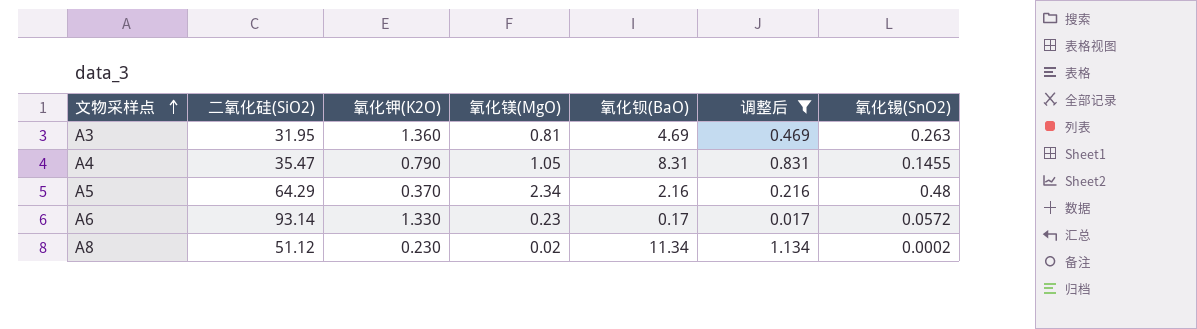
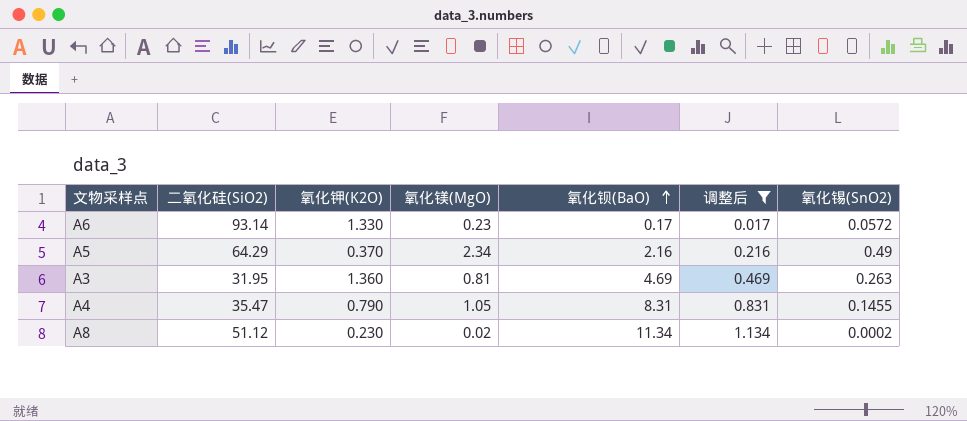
row order: 文物采样点 ascending -> 氧化钡(BaO) ascending
A5 | 氧化锡(SnO2): 0.48 -> 0.49

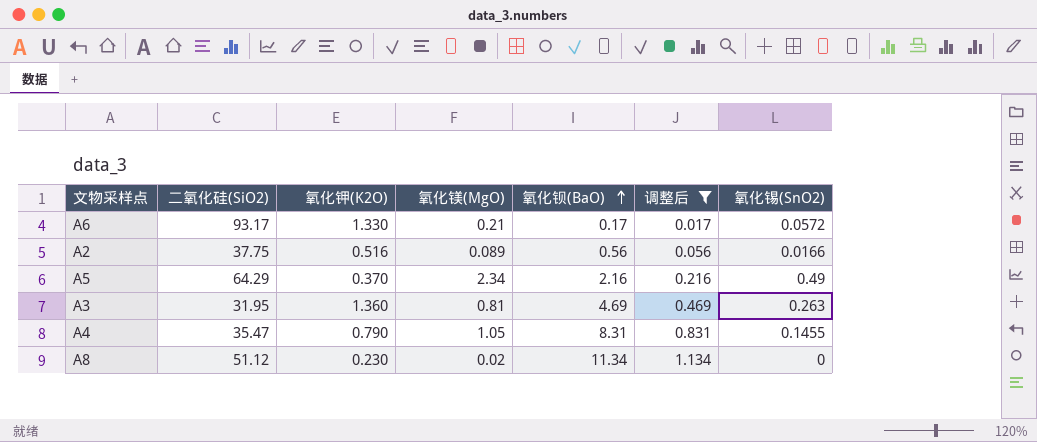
A6 | 二氧化硅(SiO2): 93.14 -> 93.17
A6 | 氧化镁(MgO): 0.23 -> 0.21
row A2: none -> 37.75 | 0.516 | 0.089 | 0.56 | 0.056 | 0.0166
A8 | 氧化锡(SnO2): 0.0002 -> 0

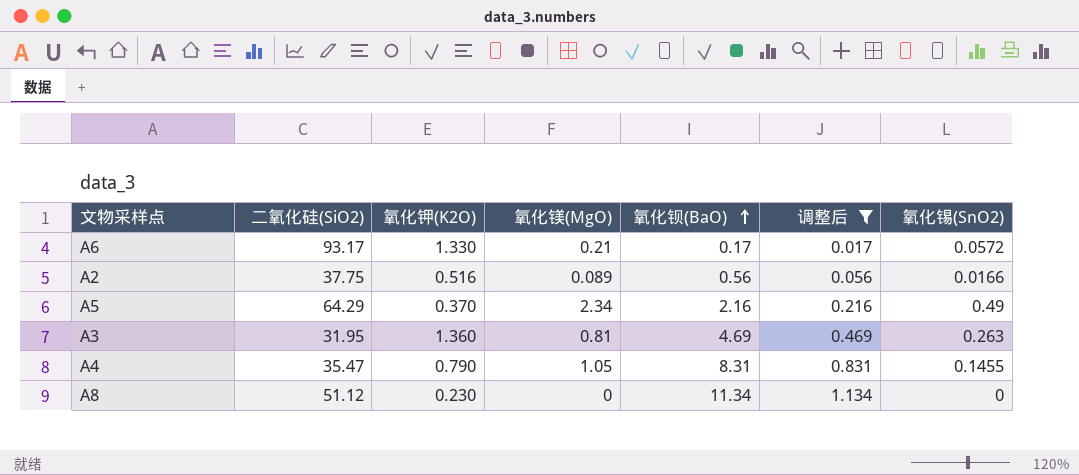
A8 | 氧化镁(MgO): 0.02 -> 0

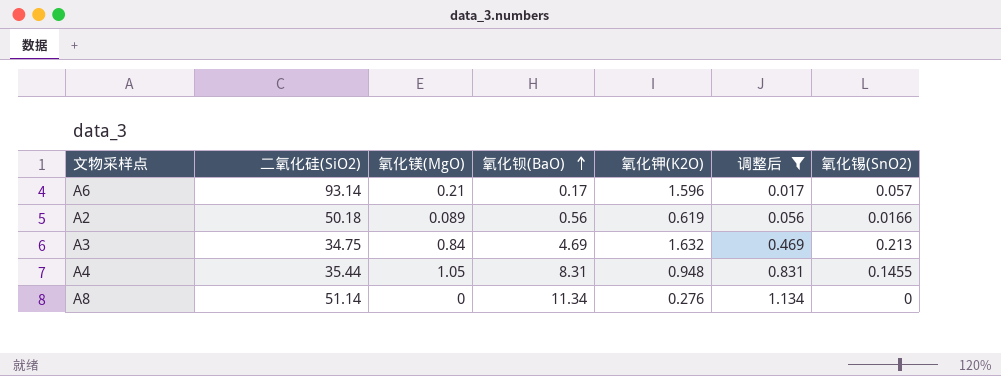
column 氧化钾(K2O) | position: 3 -> 5
row A5: 64.29 | 0.370 | 2.34 | 2.16 | 0.216 | 0.49 -> none
A6 | 二氧化硅(SiO2): 93.17 -> 93.14
A6 | 氧化钾(K2O): 1.330 -> 1.596
A6 | 氧化锡(SnO2): 0.0572 -> 0.057
A2 | 二氧化硅(SiO2): 37.75 -> 50.18
A2 | 氧化钾(K2O): 0.516 -> 0.619
A3 | 二氧化硅(SiO2): 31.95 -> 34.75
A3 | 氧化镁(MgO): 0.81 -> 0.84
A3 | 氧化钾(K2O): 1.360 -> 1.632
A3 | 氧化锡(SnO2): 0.263 -> 0.213
A4 | 二氧化硅(SiO2): 35.47 -> 35.44
A4 | 氧化钾(K2O): 0.790 -> 0.948
A8 | 二氧化硅(SiO2): 51.12 -> 51.14
A8 | 氧化钾(K2O): 0.230 -> 0.276

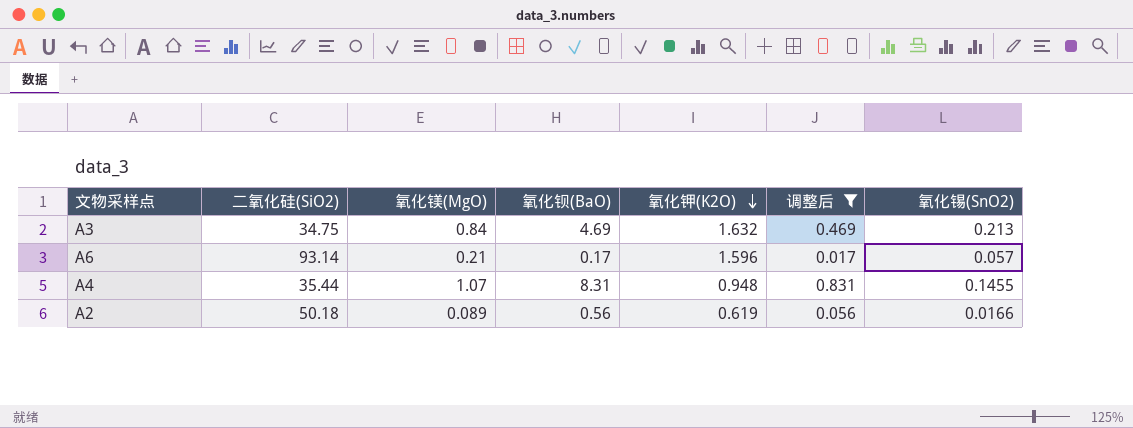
row order: 氧化钡(BaO) ascending -> 氧化钾(K2O) descending
row A8: 51.14 | 0 | 11.34 | 0.276 | 1.134 | 0 -> none
A4 | 氧化镁(MgO): 1.05 -> 1.07

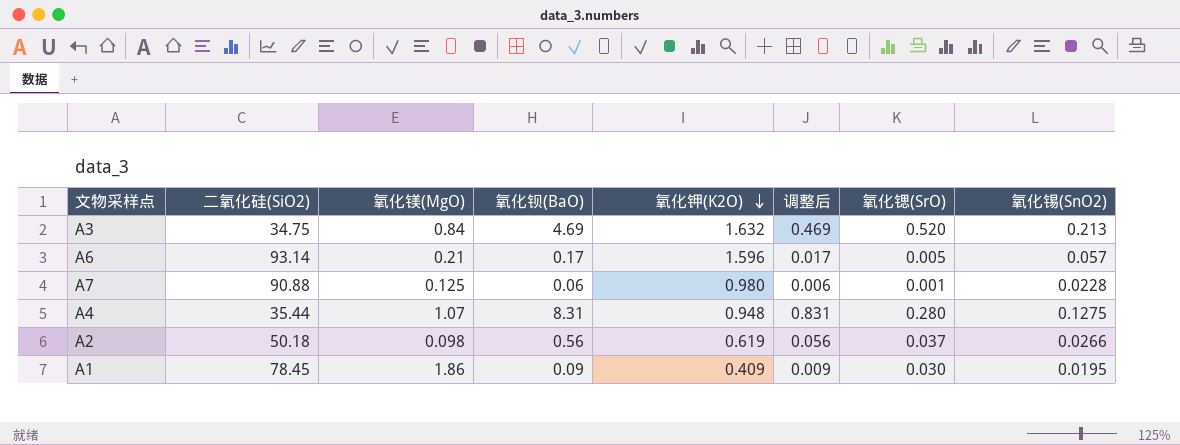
filter: 调整后 >= 0.017 -> none
column 氧化锶(SrO) | position: none -> 7
A4 | 氧化锡(SnO2): 0.1455 -> 0.1275
A2 | 氧化镁(MgO): 0.089 -> 0.098
A2 | 氧化锡(SnO2): 0.0166 -> 0.0266

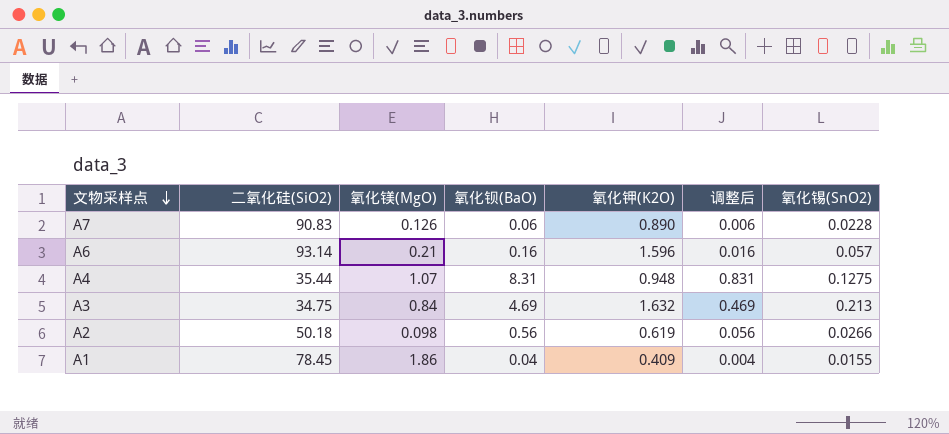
row order: 氧化钾(K2O) descending -> 文物采样点 descending
column 氧化锶(SrO) | position: 7 -> none
A7 | 二氧化硅(SiO2): 90.88 -> 90.83
A7 | 氧化镁(MgO): 0.125 -> 0.126
A7 | 氧化钾(K2O): 0.980 -> 0.890
A6 | 氧化钡(BaO): 0.17 -> 0.16
A6 | 调整后: 0.017 -> 0.016
A1 | 氧化钡(BaO): 0.09 -> 0.04
A1 | 调整后: 0.009 -> 0.004
A1 | 氧化锡(SnO2): 0.0195 -> 0.0155

